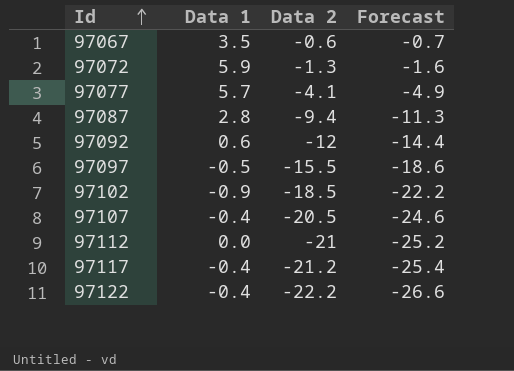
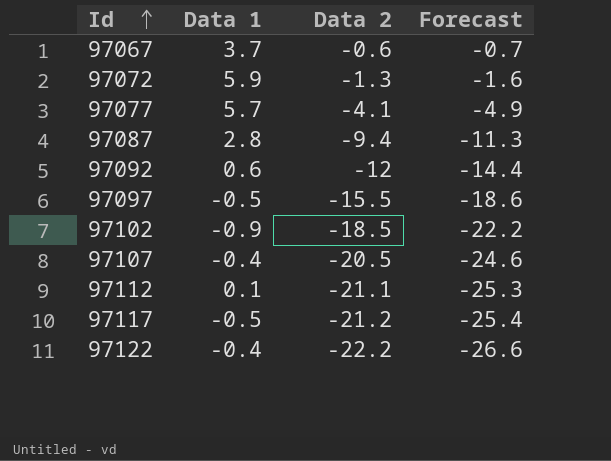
97067 | Data 1: 3.5 -> 3.7
97112 | Data 1: 0.0 -> 0.1
97112 | Data 2: -21 -> -21.1
97112 | Forecast: -25.2 -> -25.3
97117 | Data 1: -0.4 -> -0.5

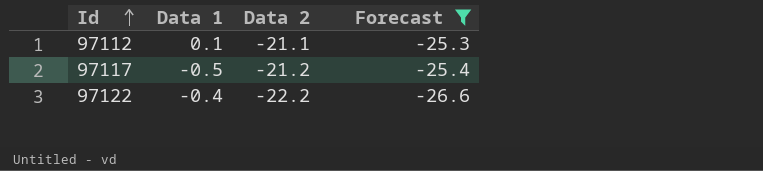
filter: none -> Forecast <= -25.3

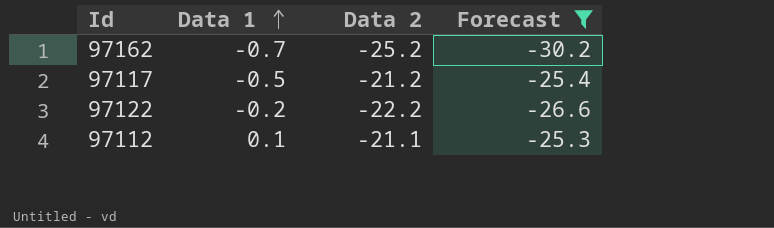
row order: Id ascending -> Data 1 ascending
row 97162: none -> -0.7 | -25.2 | -30.2
97122 | Data 1: -0.4 -> -0.2

